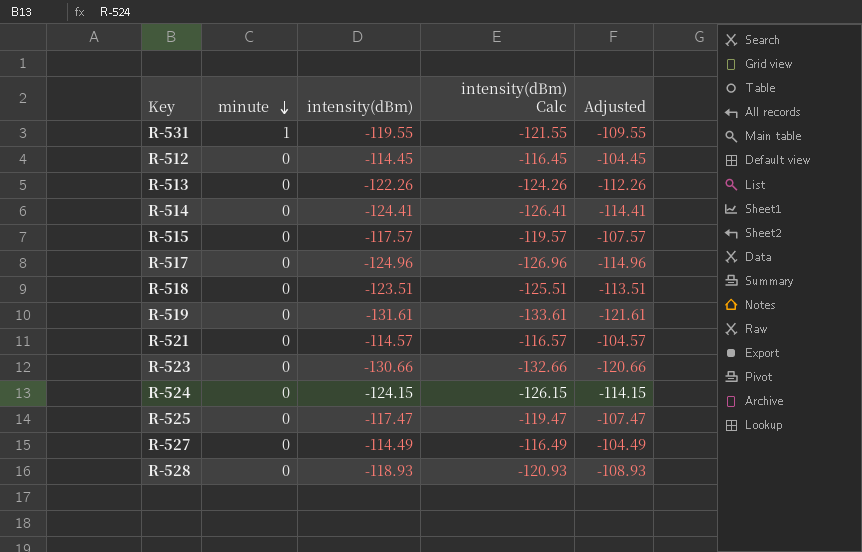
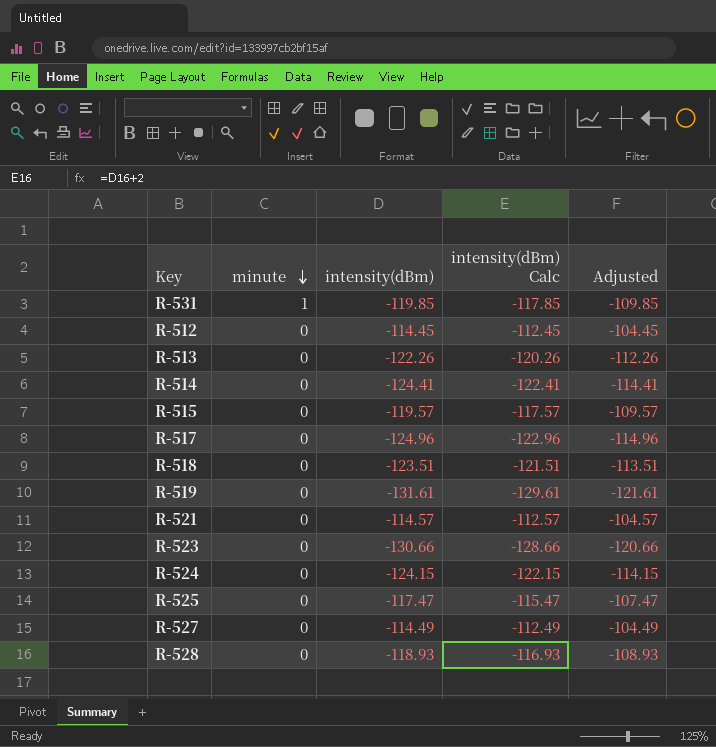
column intensity(dBm) Calc | formula: [intensity(dBm)] - 2 -> [intensity(dBm)] + 2
R-531 | intensity(dBm): -119.55 -> -119.85
R-531 | Adjusted: -109.55 -> -109.85
R-515 | intensity(dBm): -117.57 -> -119.57
R-515 | Adjusted: -107.57 -> -109.57

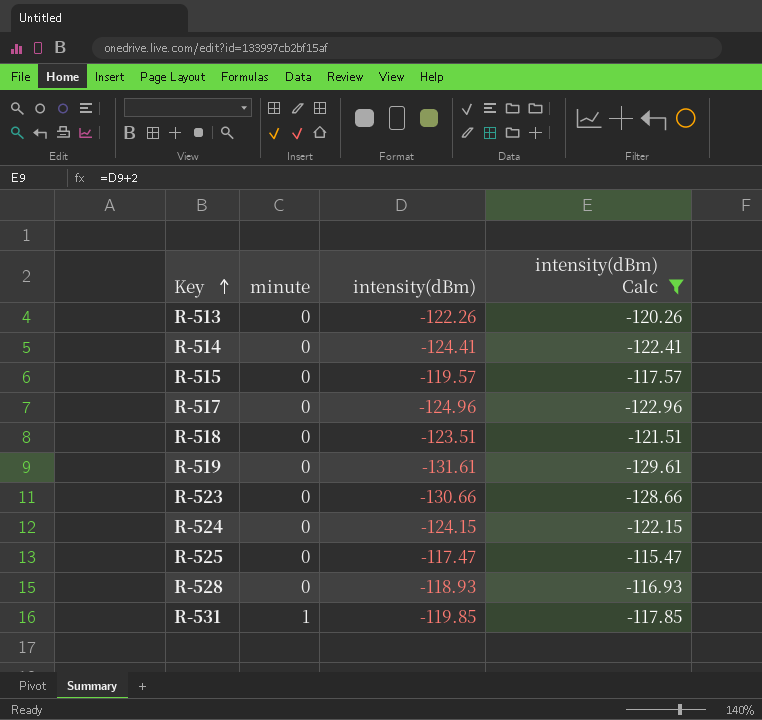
filter: none -> intensity(dBm) Calc <= -115.47
row order: minute descending -> Key ascending
column Adjusted | formula: [intensity(dBm)] + 10 -> none

